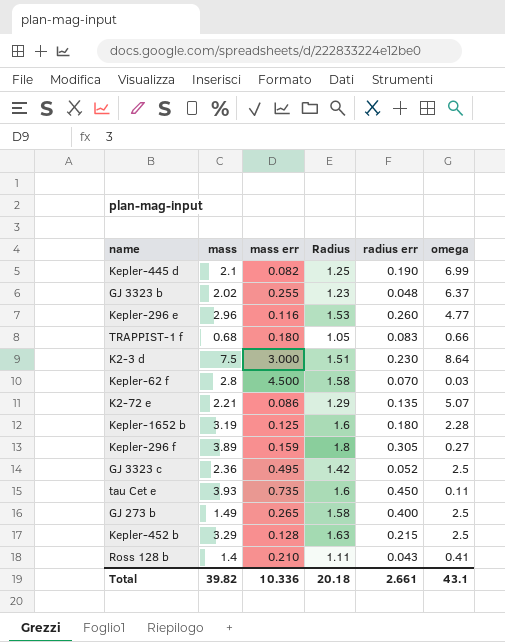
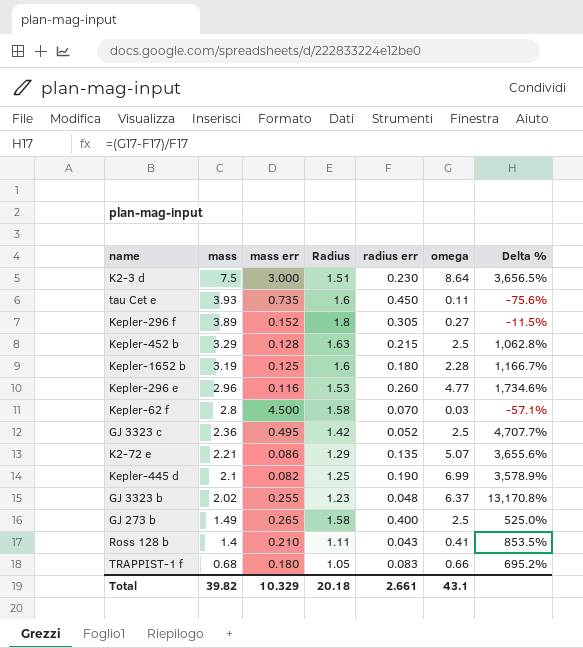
row order: none -> mass descending
column Delta % | formula: none -> ([omega] - [radius err]) / [radius err]
Kepler-296 f | mass err: 0.159 -> 0.152
Total | mass err: 10.336 -> 10.329

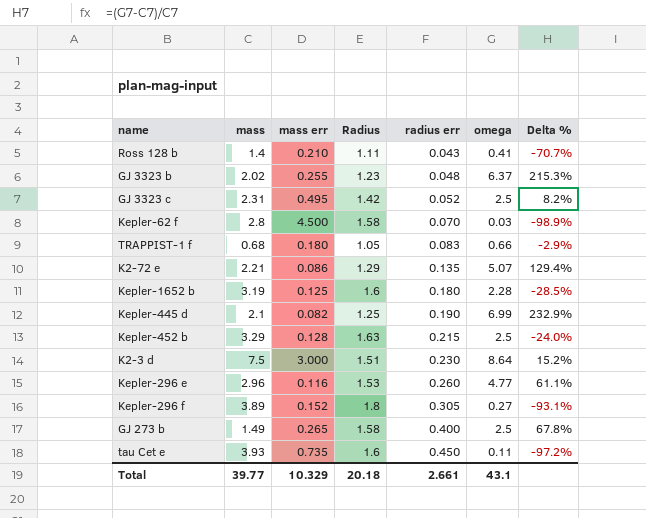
row order: mass descending -> radius err ascending
column Delta % | formula: ([omega] - [radius err]) / [radius err] -> ([omega] - [mass]) / [mass]
GJ 3323 c | mass: 2.36 -> 2.31
Total | mass: 39.82 -> 39.77

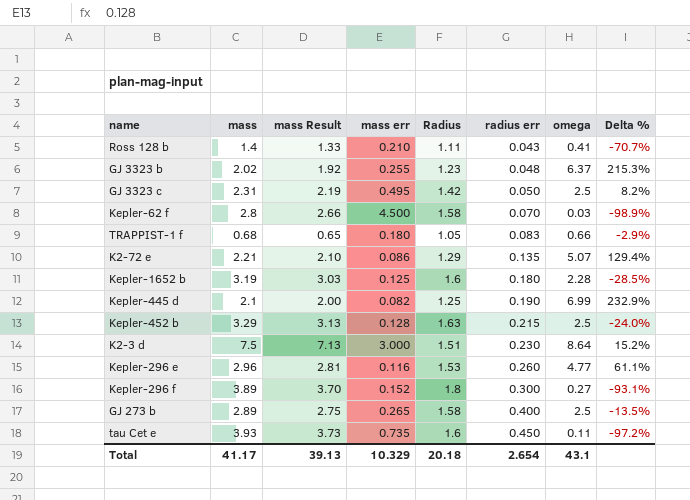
column mass Result | formula: none -> [mass] * 0.95
GJ 3323 c | radius err: 0.052 -> 0.050
Kepler-296 f | radius err: 0.305 -> 0.300
GJ 273 b | mass: 1.49 -> 2.89
GJ 273 b | Delta %: 67.8% -> -13.5%
Total | mass: 39.77 -> 41.17
Total | radius err: 2.661 -> 2.654

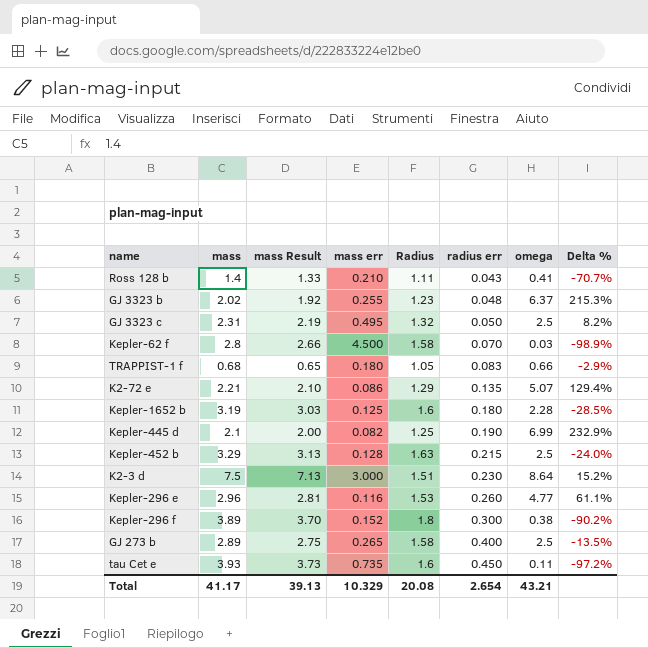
GJ 3323 c | Radius: 1.42 -> 1.32
Kepler-296 f | omega: 0.27 -> 0.38
Kepler-296 f | Delta %: -93.1% -> -90.2%
Total | Radius: 20.18 -> 20.08
Total | omega: 43.1 -> 43.21

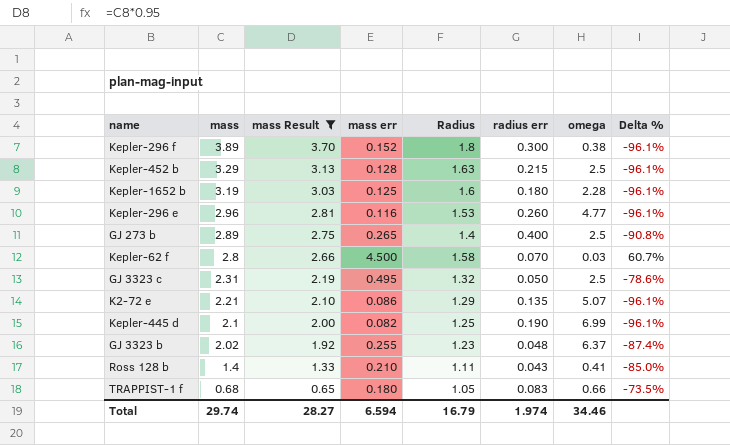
filter: none -> mass Result <= 3.70
row order: radius err ascending -> mass descending
column Delta % | formula: ([omega] - [mass]) / [mass] -> ([mass err] - [mass]) / [mass]
GJ 273 b | Radius: 1.58 -> 1.4
Total | mass: 41.17 -> 29.74
Total | mass Result: 39.13 -> 28.27
Total | mass err: 10.329 -> 6.594
Total | Radius: 20.08 -> 16.79
Total | radius err: 2.654 -> 1.974
Total | omega: 43.21 -> 34.46

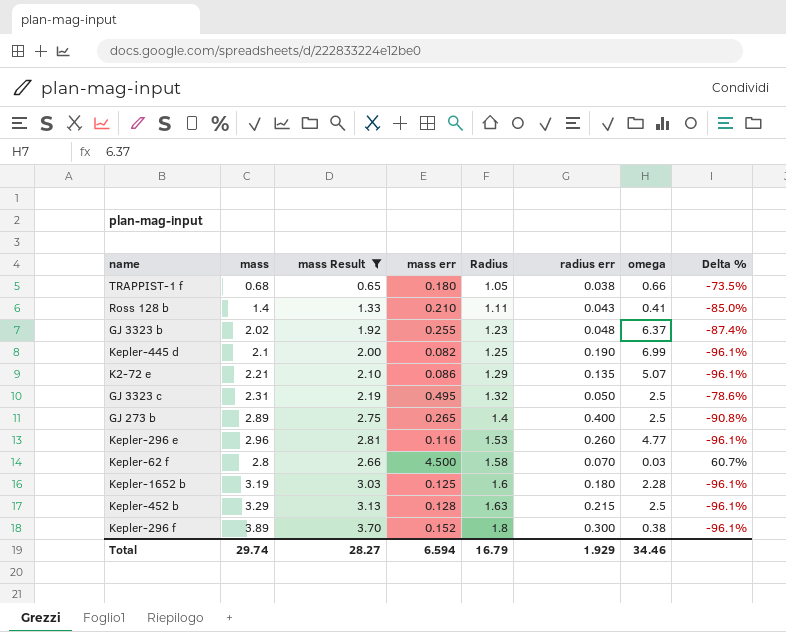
row order: mass descending -> Radius ascending
TRAPPIST-1 f | radius err: 0.083 -> 0.038
Total | radius err: 1.974 -> 1.929

